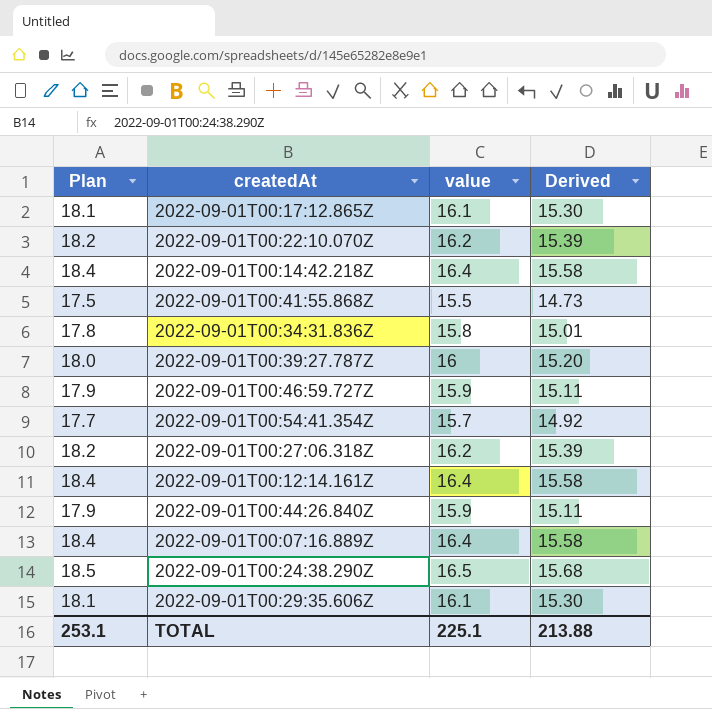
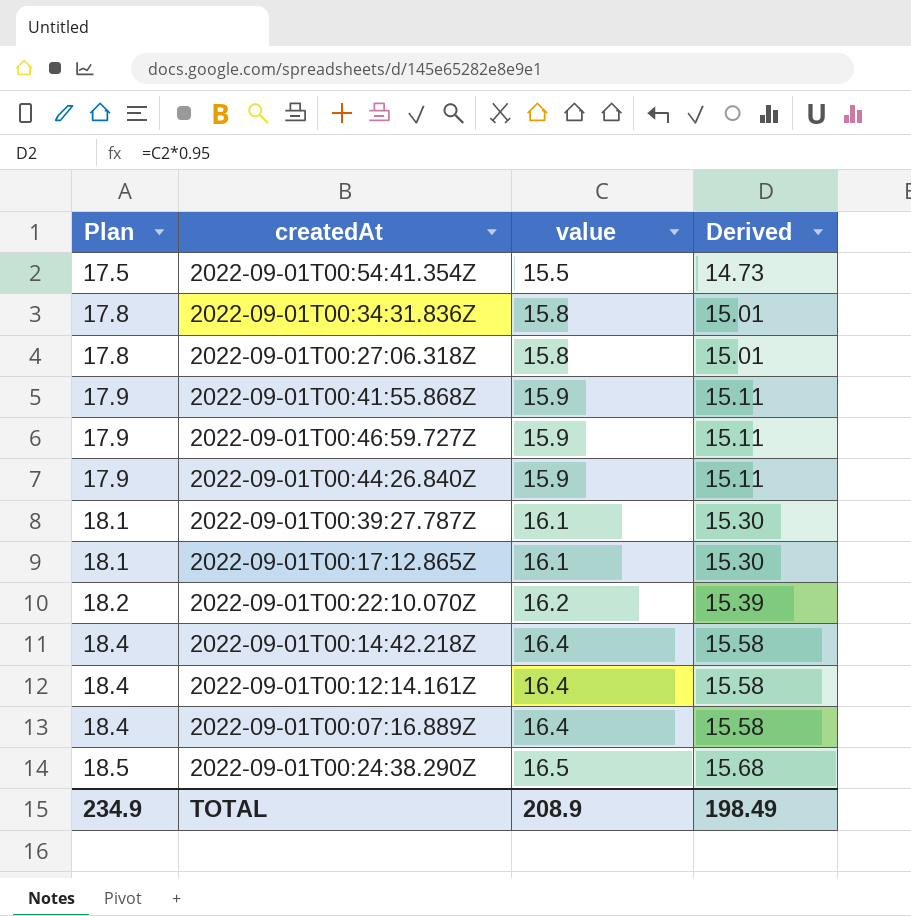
row order: none -> Plan ascending
row 2022-09-01T00:29:35.606Z: 18.1 | 16.1 | 15.30 -> none
2022-09-01T00:54:41.354Z | Plan: 17.7 -> 17.5
2022-09-01T00:54:41.354Z | value: 15.7 -> 15.5
2022-09-01T00:54:41.354Z | Derived: 14.92 -> 14.73
2022-09-01T00:27:06.318Z | Plan: 18.2 -> 17.8
2022-09-01T00:27:06.318Z | value: 16.2 -> 15.8
2022-09-01T00:27:06.318Z | Derived: 15.39 -> 15.01
2022-09-01T00:41:55.868Z | Plan: 17.5 -> 17.9
2022-09-01T00:41:55.868Z | value: 15.5 -> 15.9
2022-09-01T00:41:55.868Z | Derived: 14.73 -> 15.11
2022-09-01T00:39:27.787Z | Plan: 18.0 -> 18.1
2022-09-01T00:39:27.787Z | value: 16 -> 16.1
2022-09-01T00:39:27.787Z | Derived: 15.20 -> 15.30
TOTAL | Plan: 253.1 -> 234.9
TOTAL | value: 225.1 -> 208.9
TOTAL | Derived: 213.88 -> 198.49

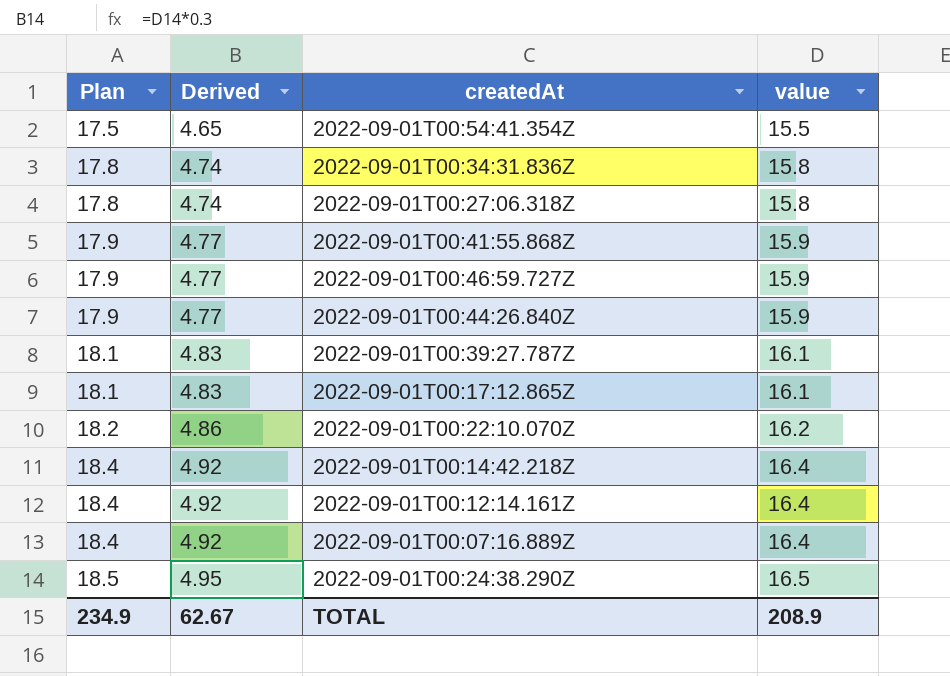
column Derived | formula: [value] * 0.95 -> [value] * 0.3
column Derived | position: 4 -> 2
TOTAL | Derived: 198.49 -> 62.67

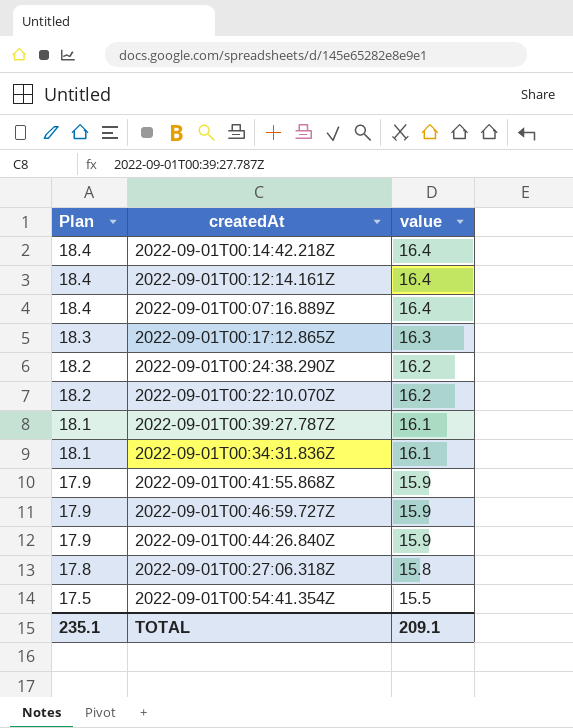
row order: Plan ascending -> Plan descending
column Derived | formula: [value] * 0.3 -> none
2022-09-01T00:17:12.865Z | Plan: 18.1 -> 18.3
2022-09-01T00:17:12.865Z | value: 16.1 -> 16.3
2022-09-01T00:24:38.290Z | Plan: 18.5 -> 18.2
2022-09-01T00:24:38.290Z | value: 16.5 -> 16.2
2022-09-01T00:34:31.836Z | Plan: 17.8 -> 18.1
2022-09-01T00:34:31.836Z | value: 15.8 -> 16.1
TOTAL | Plan: 234.9 -> 235.1
TOTAL | value: 208.9 -> 209.1

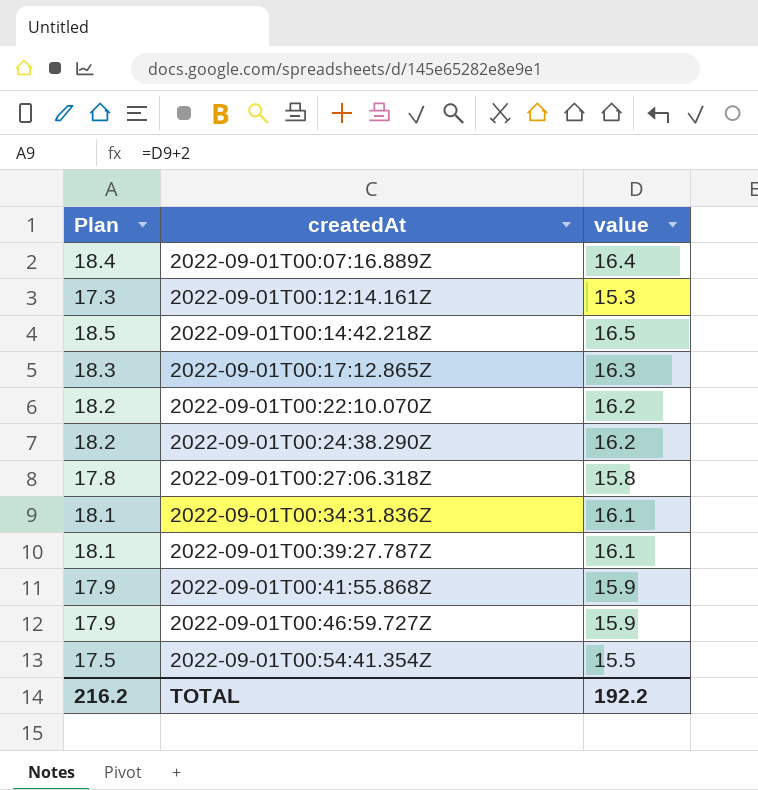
row order: Plan descending -> createdAt ascending
row 2022-09-01T00:44:26.840Z: 17.9 | 15.9 -> none
2022-09-01T00:12:14.161Z | Plan: 18.4 -> 17.3
2022-09-01T00:12:14.161Z | value: 16.4 -> 15.3
2022-09-01T00:14:42.218Z | Plan: 18.4 -> 18.5
2022-09-01T00:14:42.218Z | value: 16.4 -> 16.5
TOTAL | Plan: 235.1 -> 216.2
TOTAL | value: 209.1 -> 192.2

